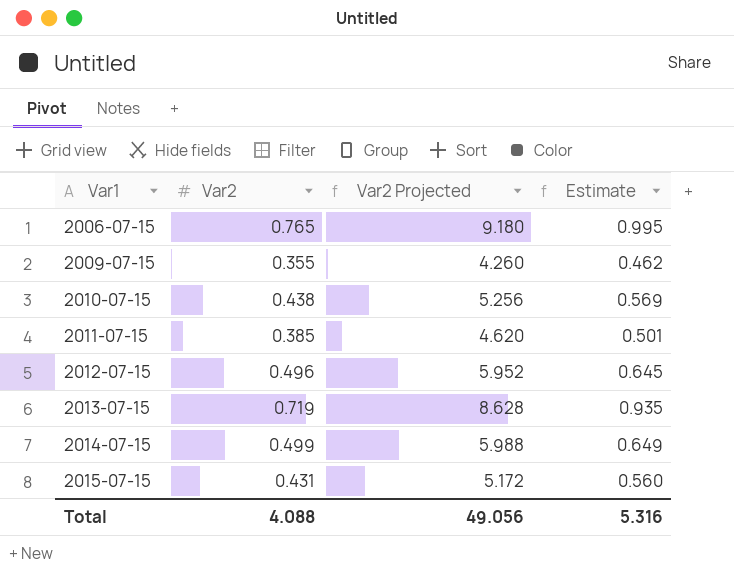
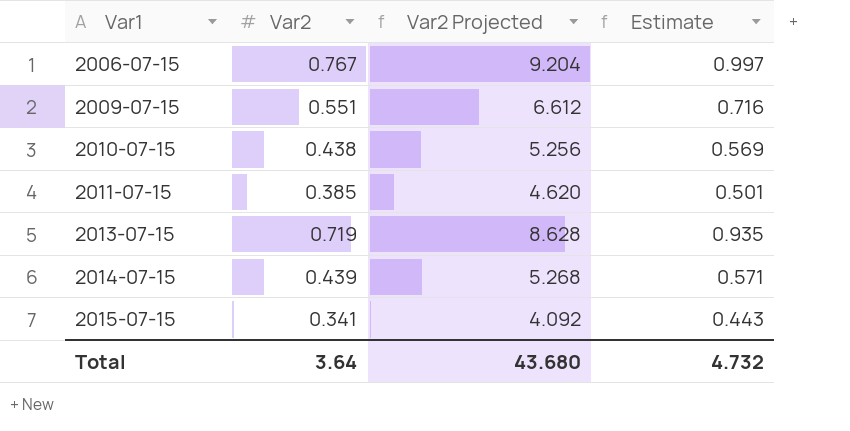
row 2012-07-15: 0.496 | 5.952 | 0.645 -> none
2006-07-15 | Var2: 0.765 -> 0.767
2006-07-15 | Var2 Projected: 9.180 -> 9.204
2006-07-15 | Estimate: 0.995 -> 0.997
2009-07-15 | Var2: 0.355 -> 0.551
2009-07-15 | Var2 Projected: 4.260 -> 6.612
2009-07-15 | Estimate: 0.462 -> 0.716
2014-07-15 | Var2: 0.499 -> 0.439
2014-07-15 | Var2 Projected: 5.988 -> 5.268
2014-07-15 | Estimate: 0.649 -> 0.571
2015-07-15 | Var2: 0.431 -> 0.341
2015-07-15 | Var2 Projected: 5.172 -> 4.092
2015-07-15 | Estimate: 0.560 -> 0.443
Total | Var2: 4.088 -> 3.64
Total | Var2 Projected: 49.056 -> 43.680
Total | Estimate: 5.316 -> 4.732

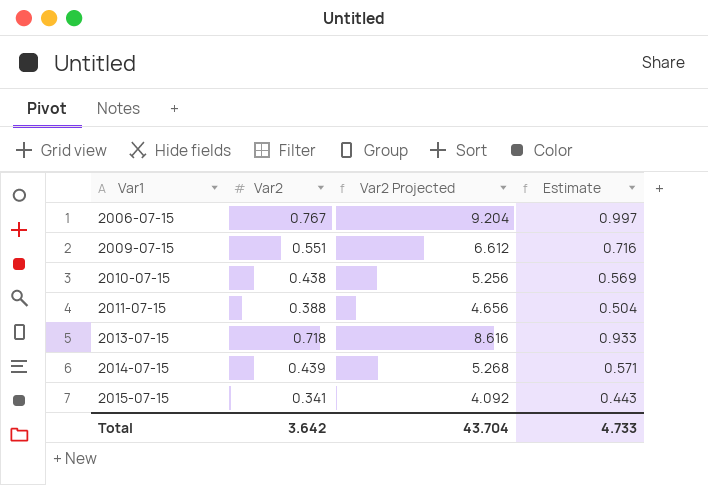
2011-07-15 | Var2: 0.385 -> 0.388
2011-07-15 | Var2 Projected: 4.620 -> 4.656
2011-07-15 | Estimate: 0.501 -> 0.504
2013-07-15 | Var2: 0.719 -> 0.718
2013-07-15 | Var2 Projected: 8.628 -> 8.616
2013-07-15 | Estimate: 0.935 -> 0.933
Total | Var2: 3.64 -> 3.642
Total | Var2 Projected: 43.680 -> 43.704
Total | Estimate: 4.732 -> 4.733

